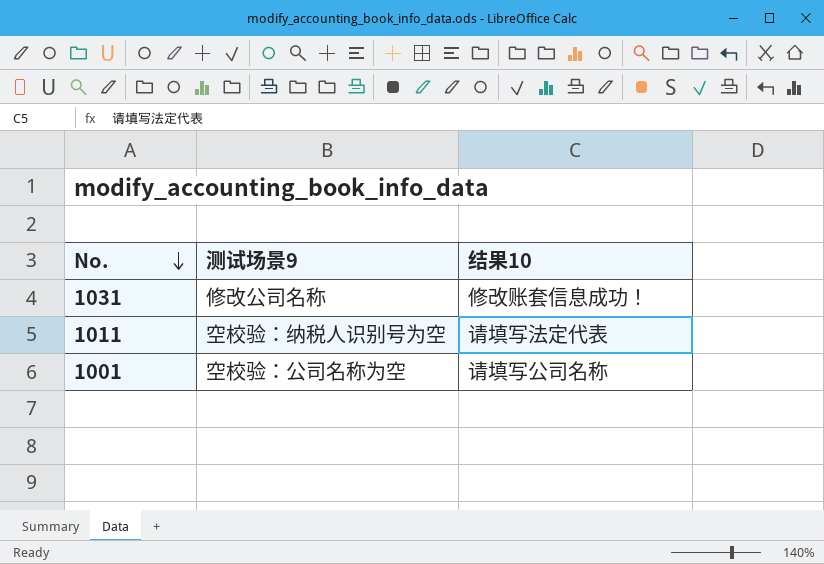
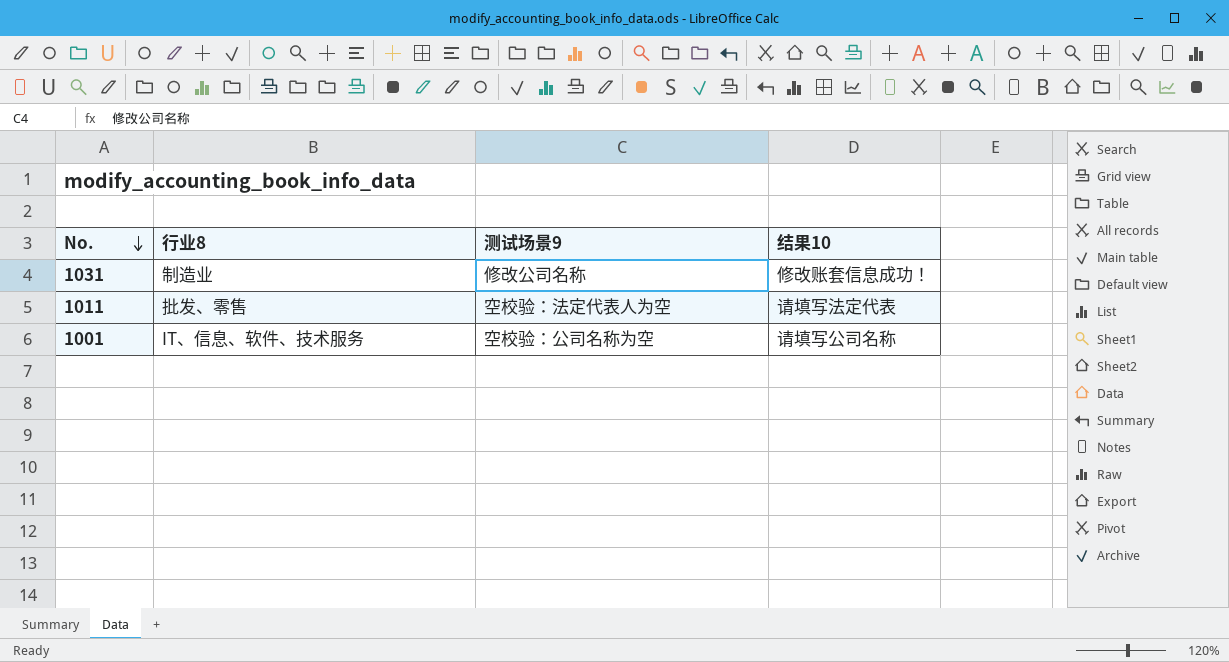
column 行业8 | position: none -> 2
1011 | 测试场景9: 空校验：纳税人识别号为空 -> 空校验：法定代表人为空

